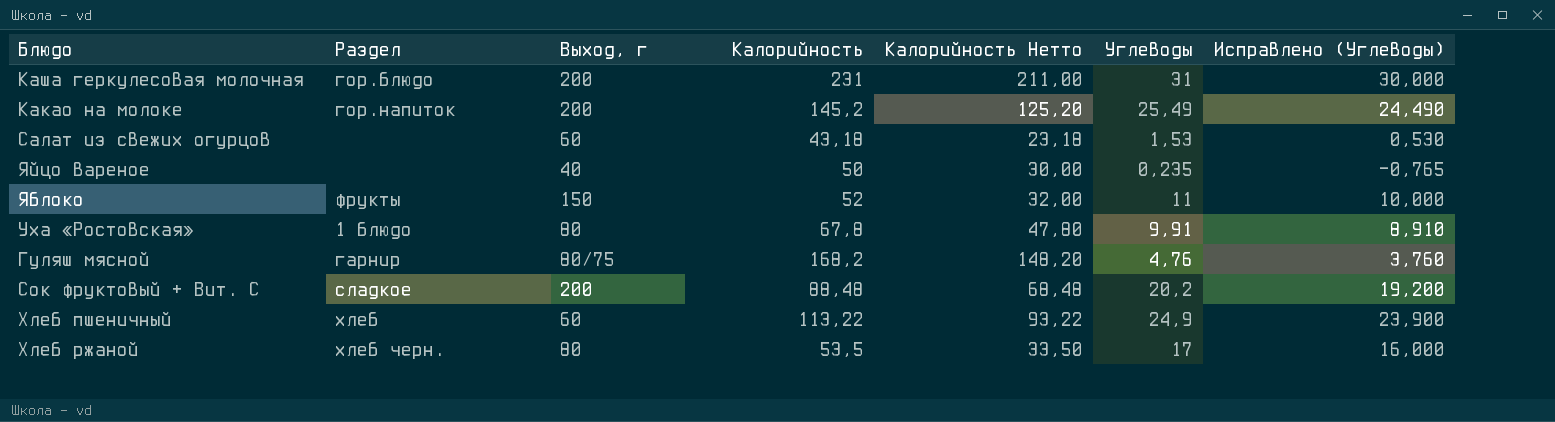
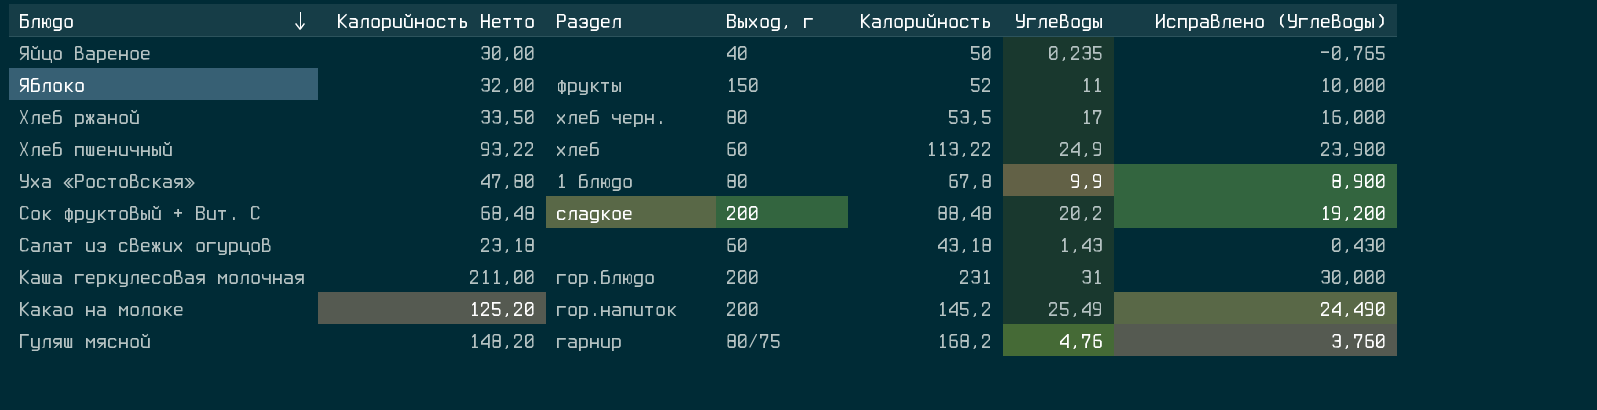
row order: none -> Блюдо descending
column Калорийность Нетто | position: 5 -> 2
Уха «Ростовская» | Углеводы: 9,91 -> 9,9
Уха «Ростовская» | Исправлено (Углеводы): 8,910 -> 8,900
Салат из свежих огурцов | Углеводы: 1,53 -> 1,43
Салат из свежих огурцов | Исправлено (Углеводы): 0,530 -> 0,430

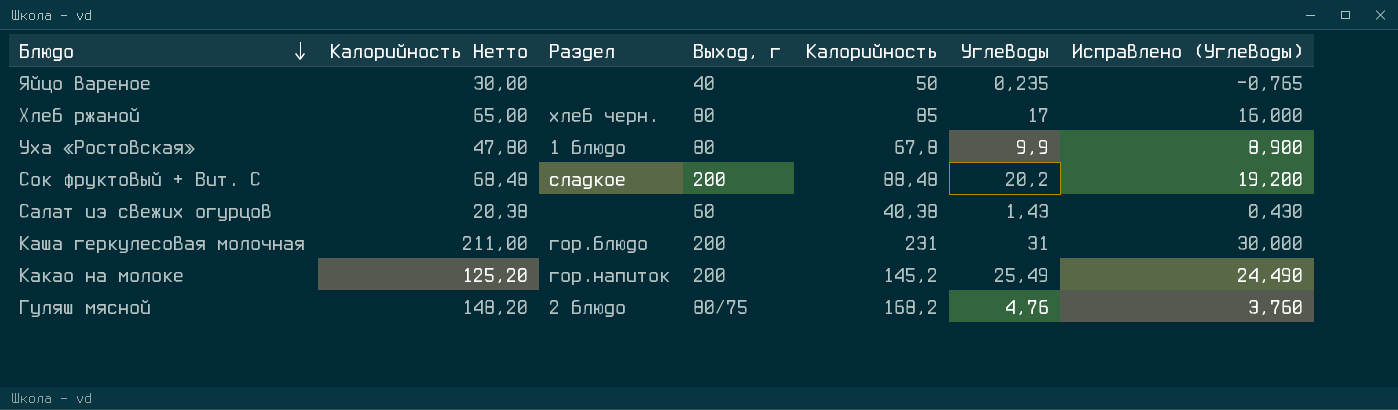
row Яблоко: 32,00 | фрукты | 150 | 52 | 11 | 10,000 -> none
row Хлеб пшеничный: 93,22 | хлеб | 60 | 113,22 | 24,9 | 23,900 -> none
Хлеб ржаной | Калорийность Нетто: 33,50 -> 65,00
Хлеб ржаной | Калорийность: 53,5 -> 85
Салат из свежих огурцов | Калорийность Нетто: 23,18 -> 20,38
Салат из свежих огурцов | Калорийность: 43,18 -> 40,38
Гуляш мясной | Раздел: гарнир -> 2 блюдо

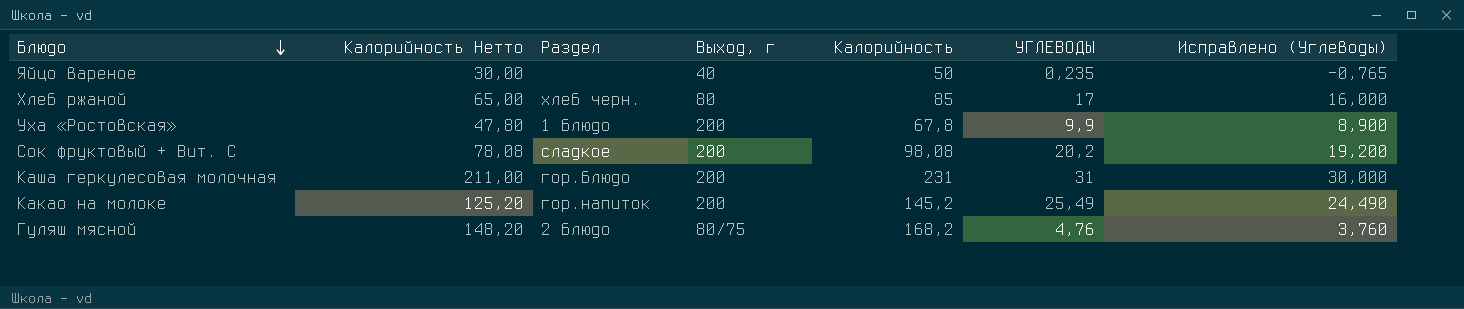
column name: Углеводы -> УГЛЕВОДЫ
row Салат из свежих огурцов: 20,38 | none | 60 | 40,38 | 1,43 | 0,430 -> none
Уха «Ростовская» | Выход, г: 80 -> 200
Сок фруктовый + Вит. С | Калорийность Нетто: 68,48 -> 78,08
Сок фруктовый + Вит. С | Калорийность: 88,48 -> 98,08

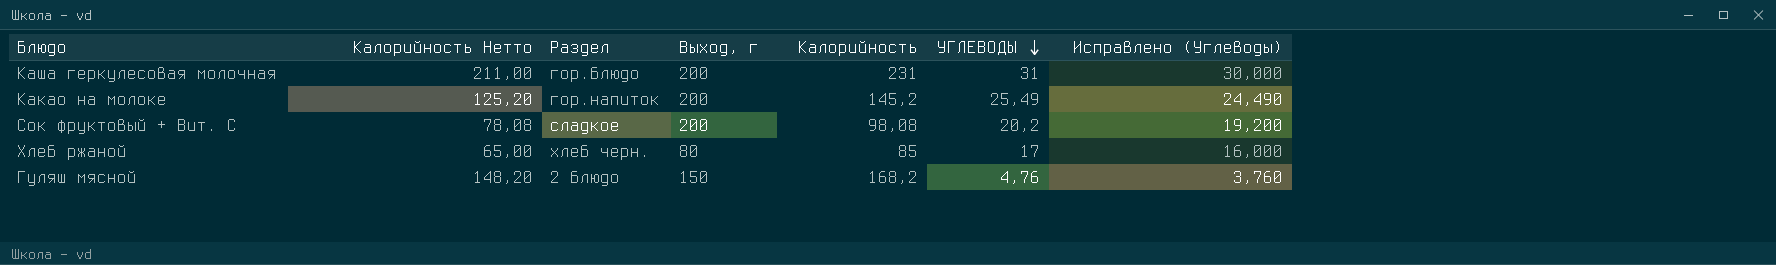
row order: Блюдо descending -> УГЛЕВОДЫ descending
row Яйцо вареное: 30,00 | none | 40 | 50 | 0,235 | -0,765 -> none
row Уха «Ростовская»: 47,80 | 1 блюдо | 200 | 67,8 | 9,9 | 8,900 -> none
Гуляш мясной | Выход, г: 80/75 -> 150

